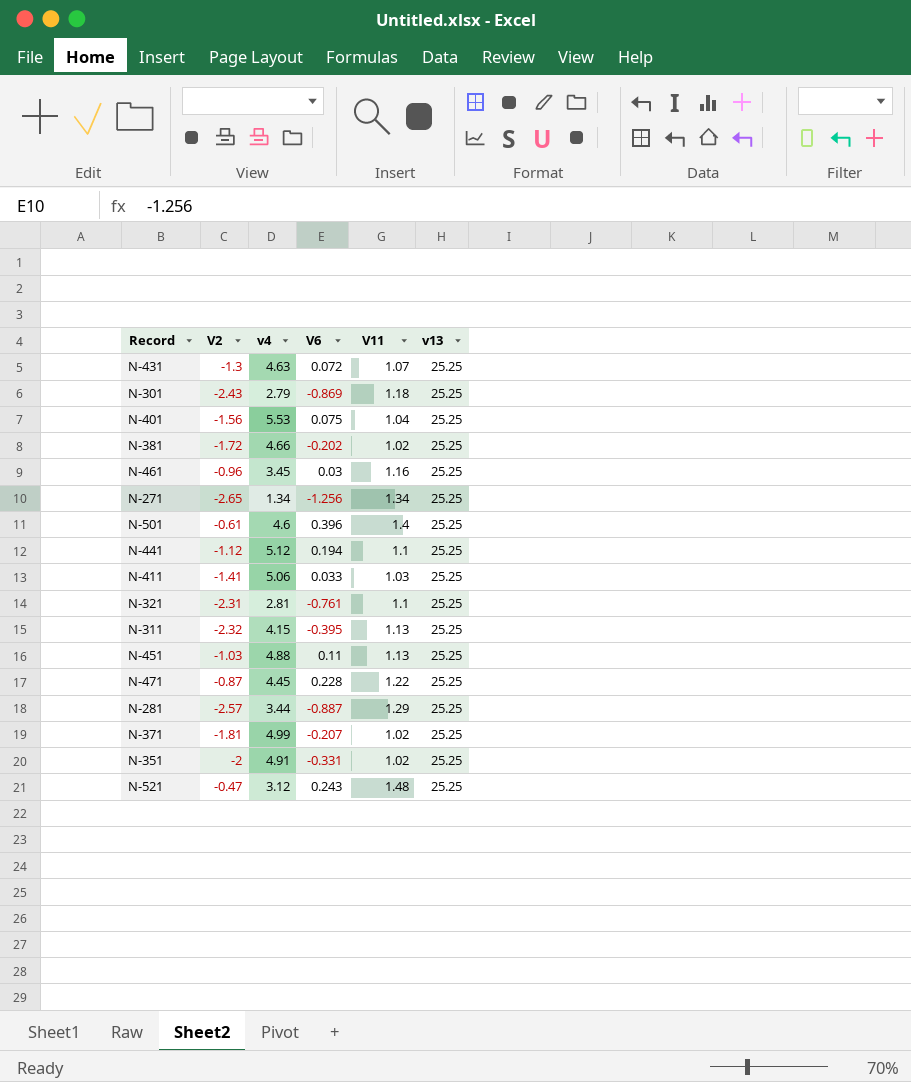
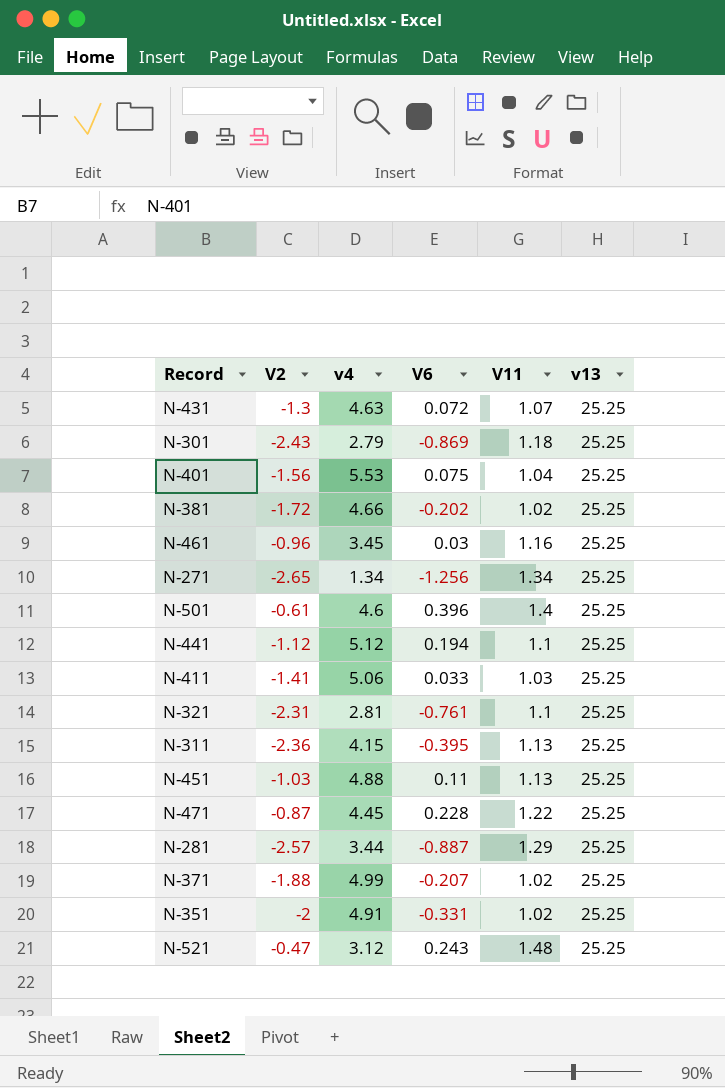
N-311 | V2: -2.32 -> -2.36
N-371 | V2: -1.81 -> -1.88

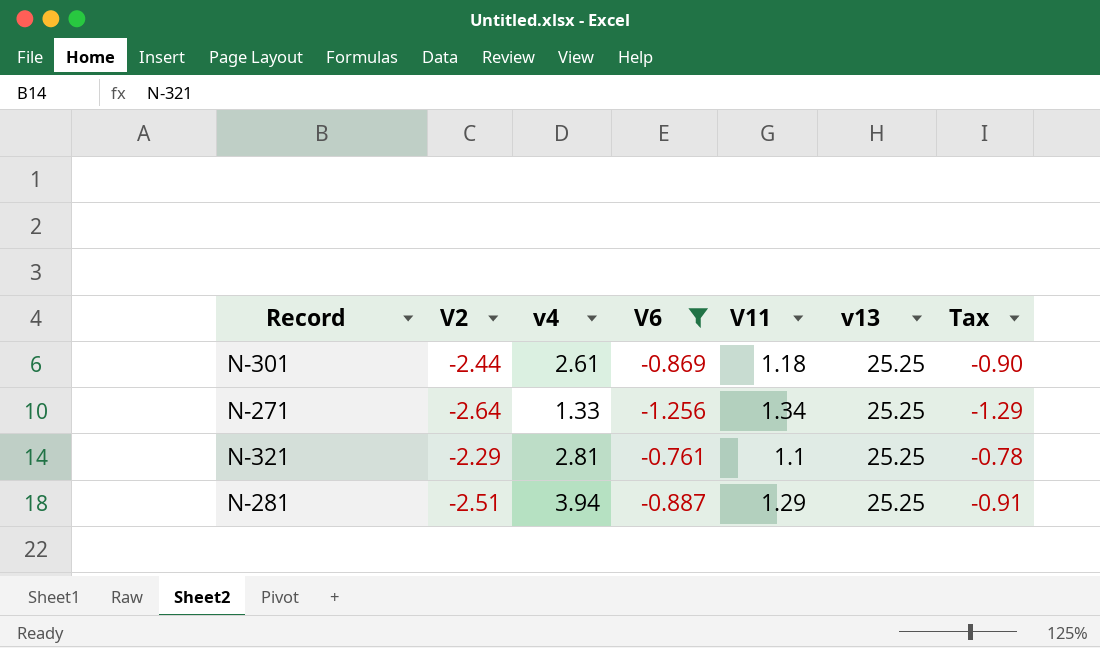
filter: none -> V6 <= -0.761
column Tax | formula: none -> [V6] * 1.03
N-301 | V2: -2.43 -> -2.44
N-301 | v4: 2.79 -> 2.61
N-271 | V2: -2.65 -> -2.64
N-271 | v4: 1.34 -> 1.33
N-321 | V2: -2.31 -> -2.29
N-281 | V2: -2.57 -> -2.51
N-281 | v4: 3.44 -> 3.94

